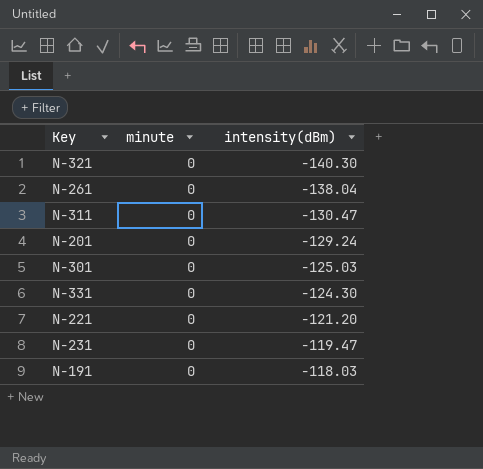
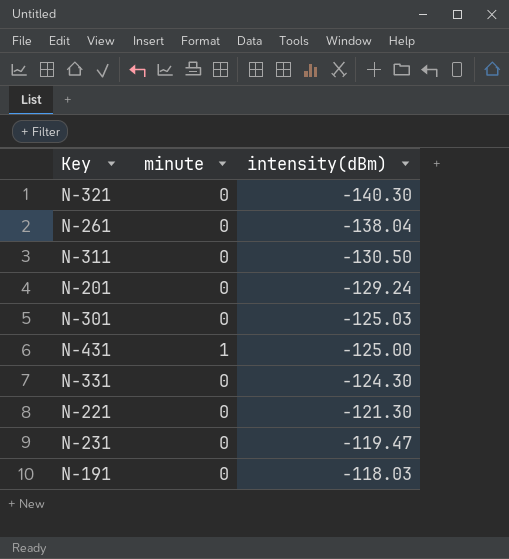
N-311 | intensity(dBm): -130.47 -> -130.50
row N-431: none -> 1 | -125.00
N-221 | intensity(dBm): -121.20 -> -121.30

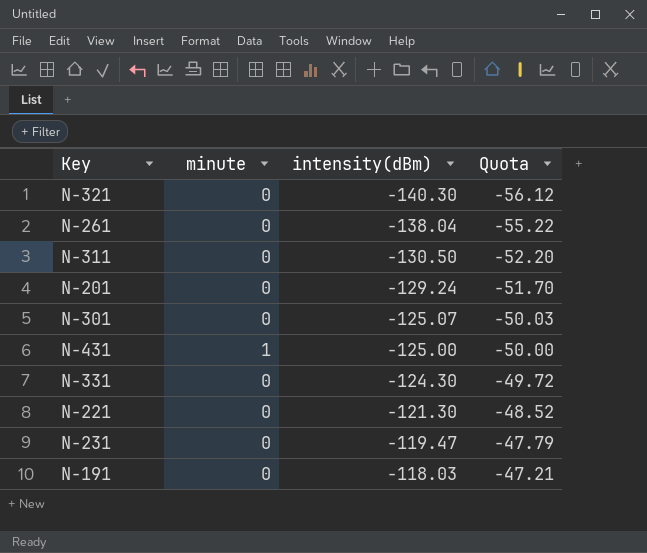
column Quota | formula: none -> [intensity(dBm)] * 0.4
N-301 | intensity(dBm): -125.03 -> -125.07

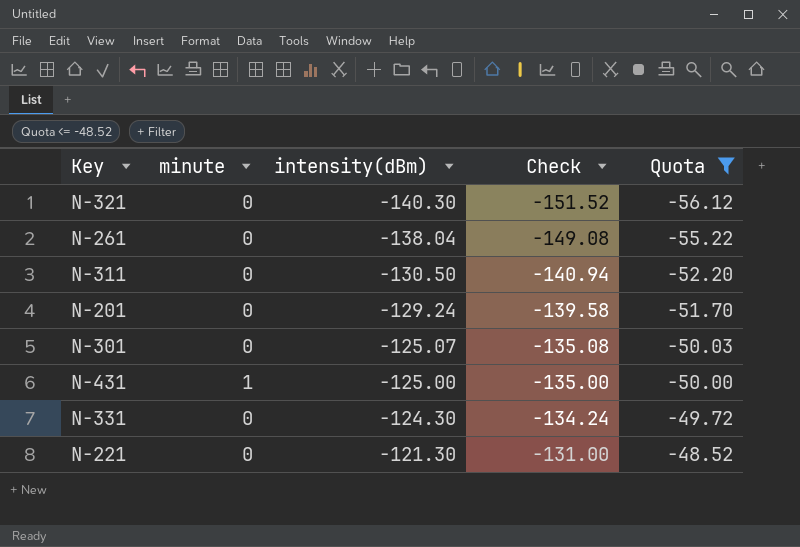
filter: none -> Quota <= -48.52
column Check | formula: none -> [intensity(dBm)] * 1.08

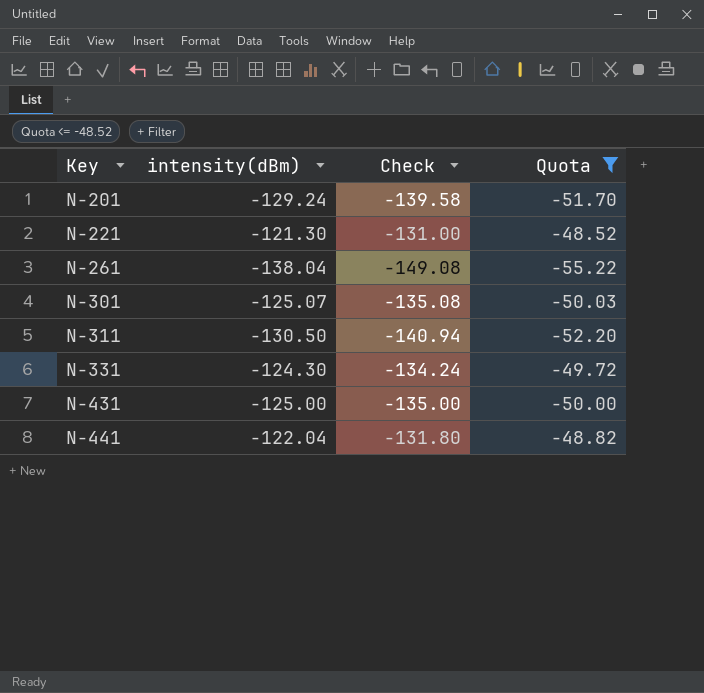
row order: intensity(dBm) ascending -> Key ascending
column minute | position: 2 -> none
row N-321: 0 | -140.30 | -151.52 | -56.12 -> none
row N-441: none -> -122.04 | -131.80 | -48.82

